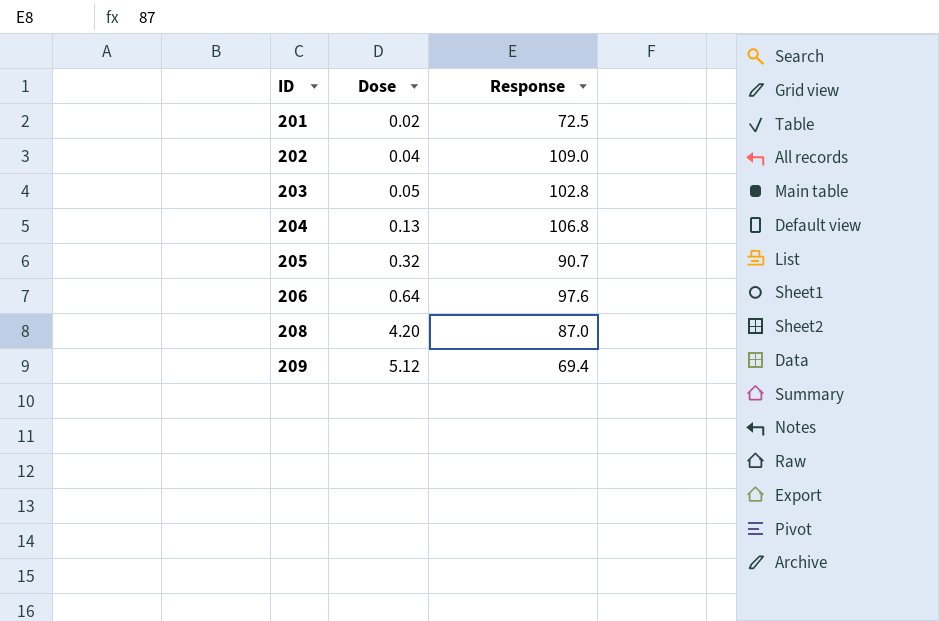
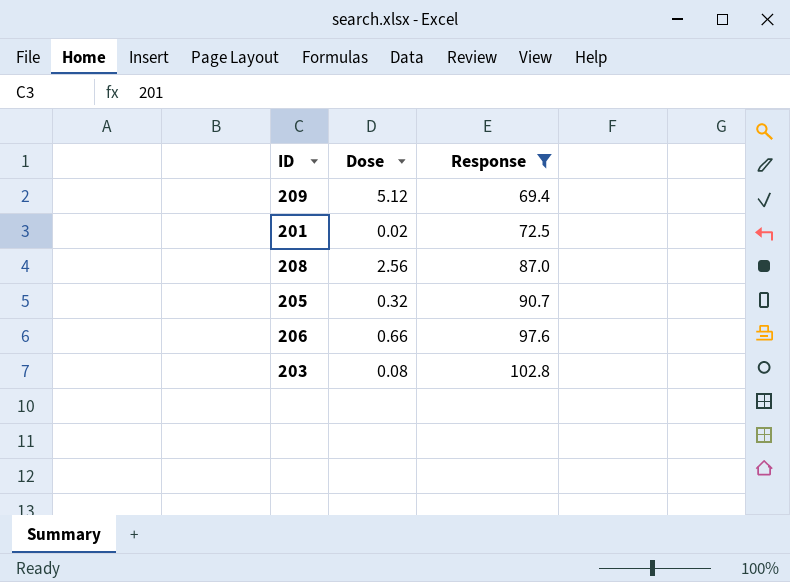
filter: none -> Response <= 102.8
row order: ID ascending -> Response ascending
208 | Dose: 4.20 -> 2.56
206 | Dose: 0.64 -> 0.66
203 | Dose: 0.05 -> 0.08

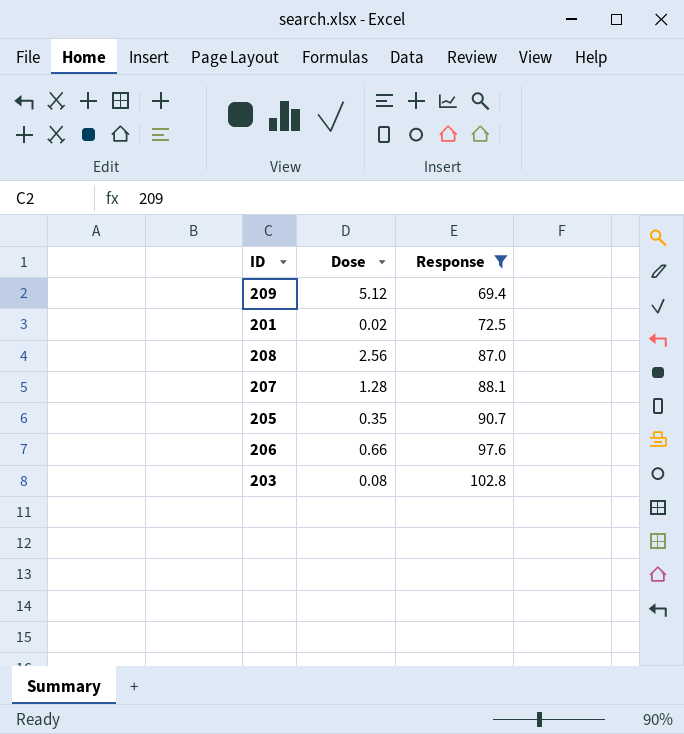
row 207: none -> 1.28 | 88.1
205 | Dose: 0.32 -> 0.35

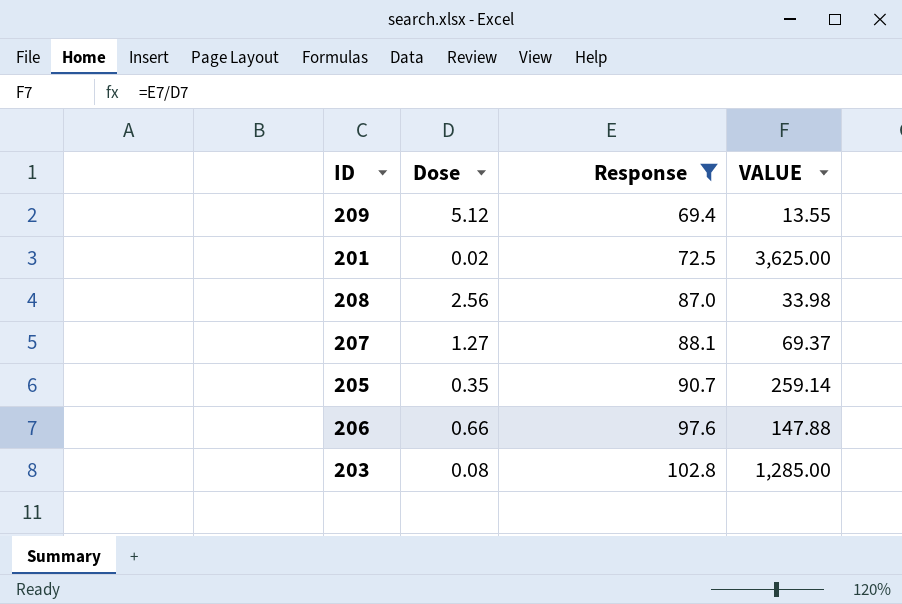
column VALUE | formula: none -> [Response] / [Dose]
207 | Dose: 1.28 -> 1.27

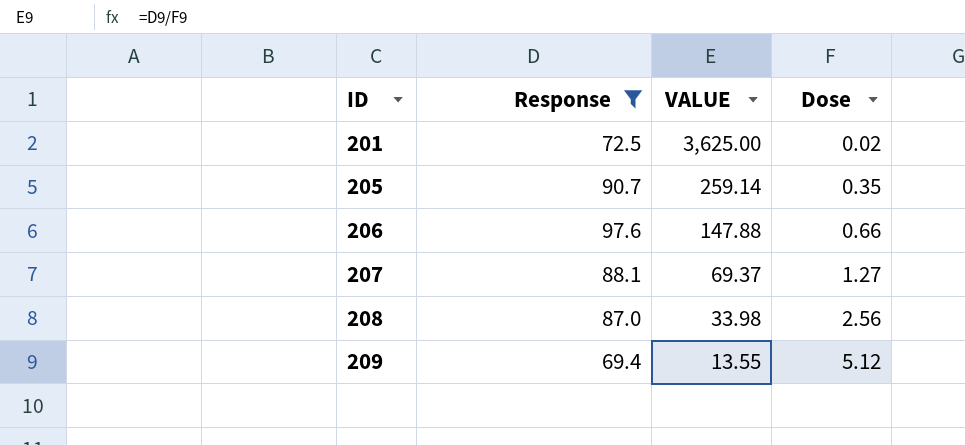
row order: Response ascending -> ID ascending
column Dose | position: 2 -> 4
row 203: 0.08 | 102.8 | 1,285.00 -> none

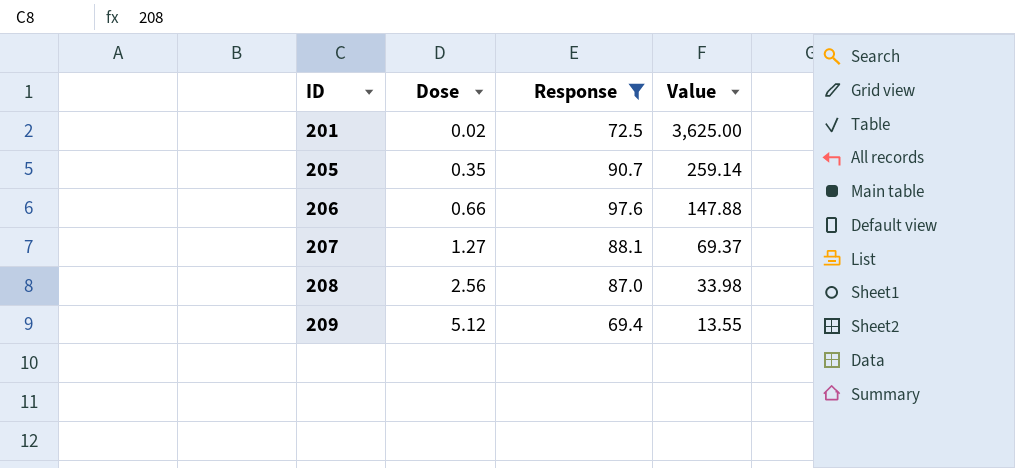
column Dose | position: 4 -> 2
column name: VALUE -> Value

